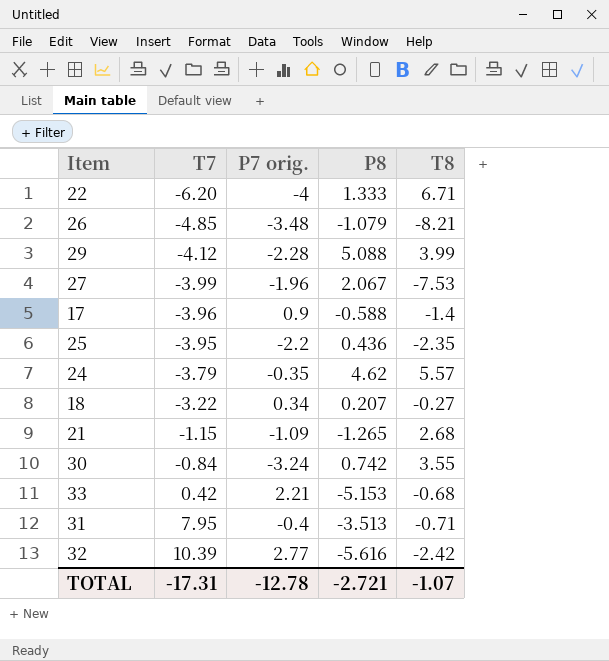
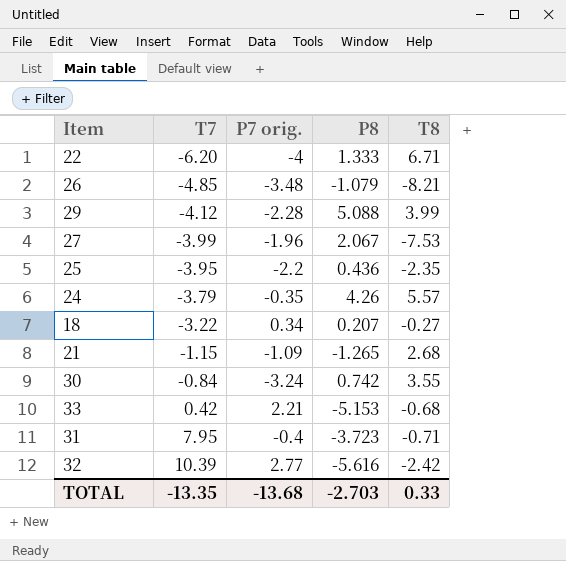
row 17: -3.96 | 0.9 | -0.588 | -1.4 -> none
24 | P8: 4.62 -> 4.26
31 | P8: -3.513 -> -3.723
TOTAL | T7: -17.31 -> -13.35
TOTAL | P7 orig.: -12.78 -> -13.68
TOTAL | P8: -2.721 -> -2.703
TOTAL | T8: -1.07 -> 0.33

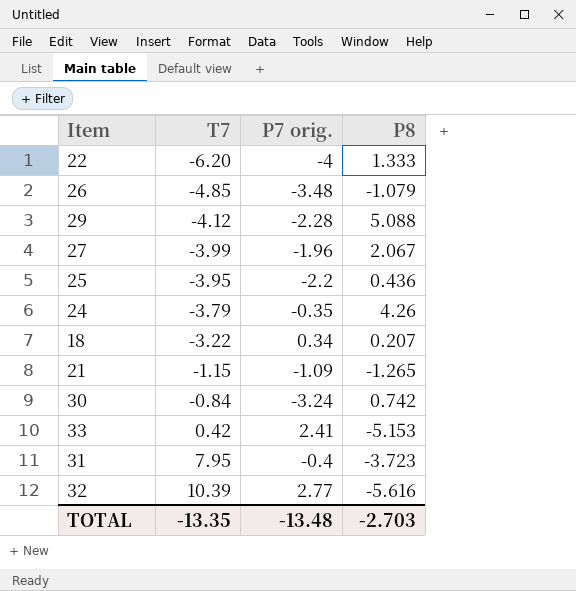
column T8 | position: 5 -> none
33 | P7 orig.: 2.21 -> 2.41
TOTAL | P7 orig.: -13.68 -> -13.48

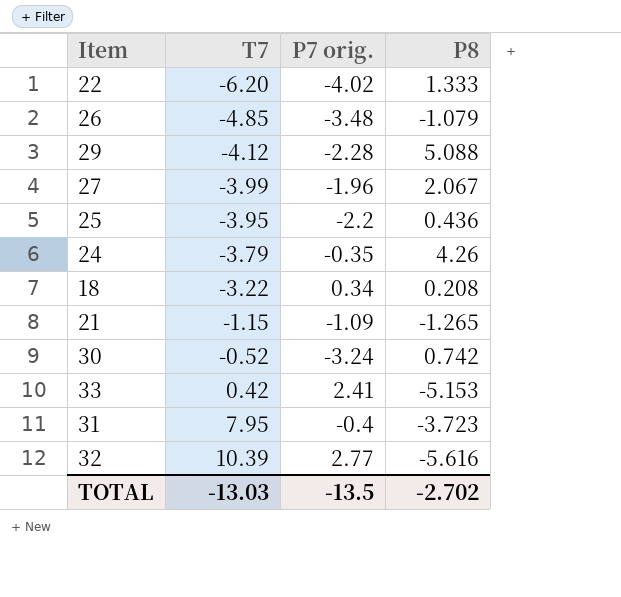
22 | P7 orig.: -4 -> -4.02
18 | P8: 0.207 -> 0.208
30 | T7: -0.84 -> -0.52
TOTAL | T7: -13.35 -> -13.03
TOTAL | P7 orig.: -13.48 -> -13.5
TOTAL | P8: -2.703 -> -2.702

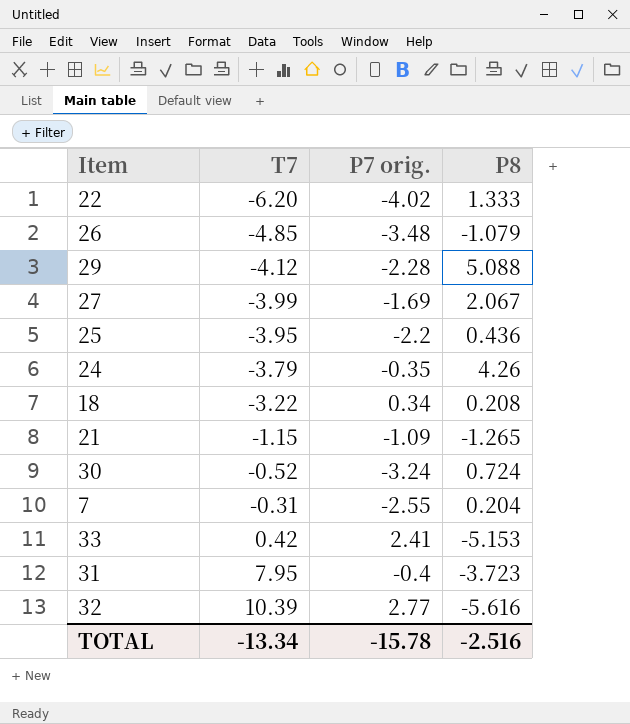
27 | P7 orig.: -1.96 -> -1.69
30 | P8: 0.742 -> 0.724
row 7: none -> -0.31 | -2.55 | 0.204
TOTAL | T7: -13.03 -> -13.34
TOTAL | P7 orig.: -13.5 -> -15.78
TOTAL | P8: -2.702 -> -2.516

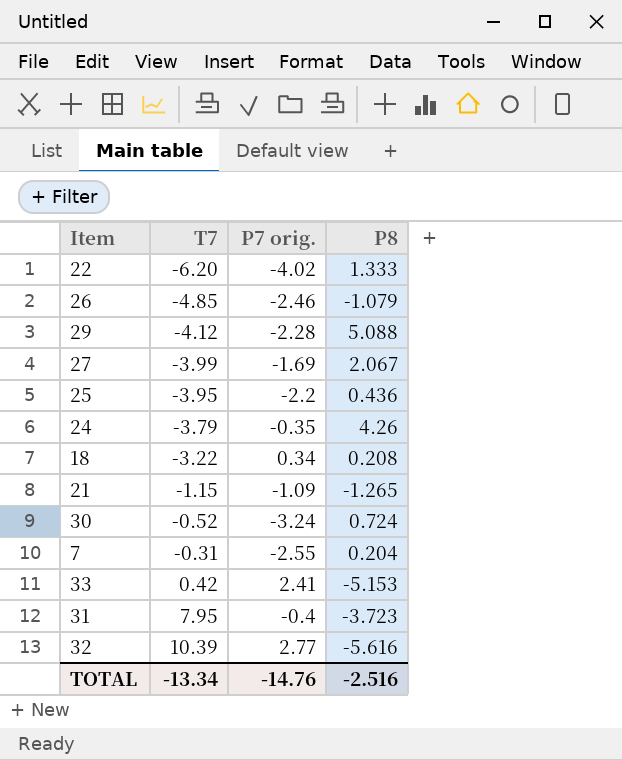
26 | P7 orig.: -3.48 -> -2.46
TOTAL | P7 orig.: -15.78 -> -14.76

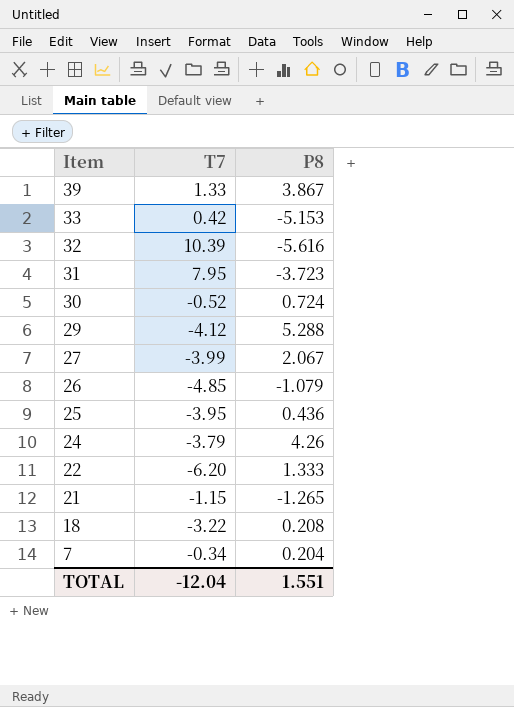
row order: T7 ascending -> Item descending
column P7 orig. | position: 3 -> none
row 39: none -> 1.33 | 3.867
29 | P8: 5.088 -> 5.288
7 | T7: -0.31 -> -0.34
TOTAL | T7: -13.34 -> -12.04
TOTAL | P8: -2.516 -> 1.551

